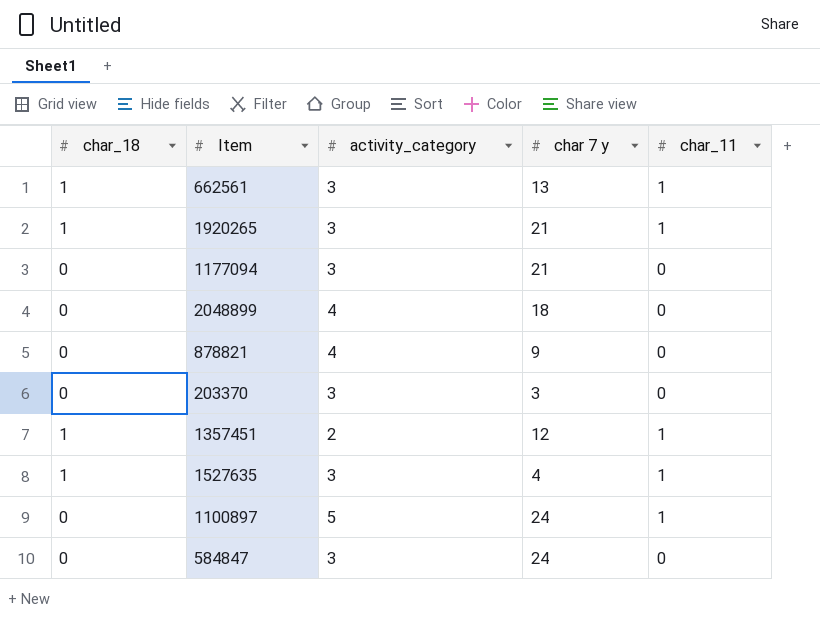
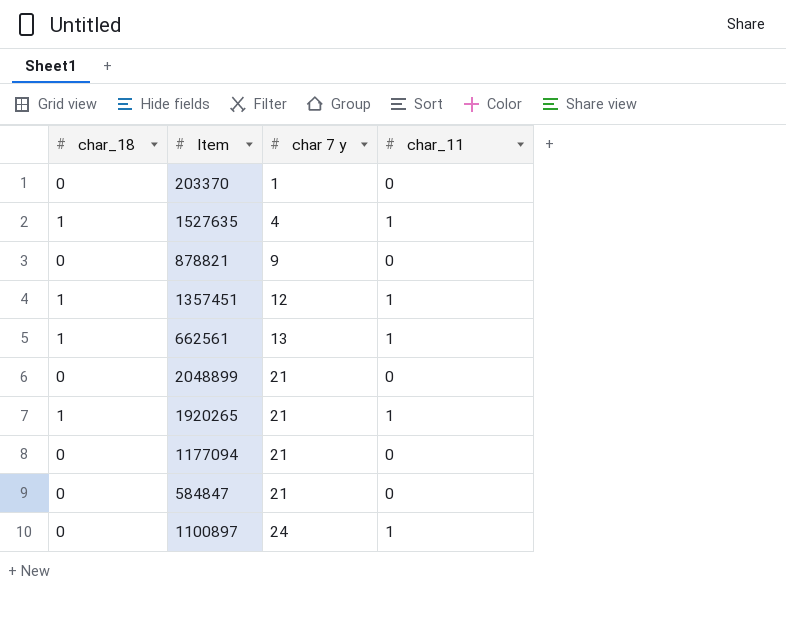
row order: none -> char 7 y ascending
column activity_category | position: 3 -> none
203370 | char 7 y: 3 -> 1
2048899 | char 7 y: 18 -> 21
584847 | char 7 y: 24 -> 21

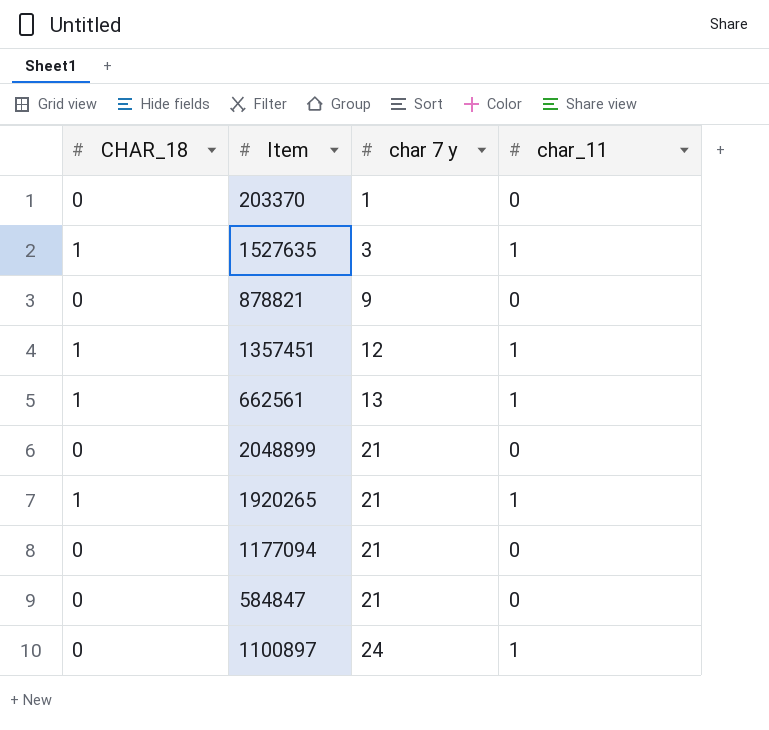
column name: char_18 -> CHAR_18
1527635 | char 7 y: 4 -> 3

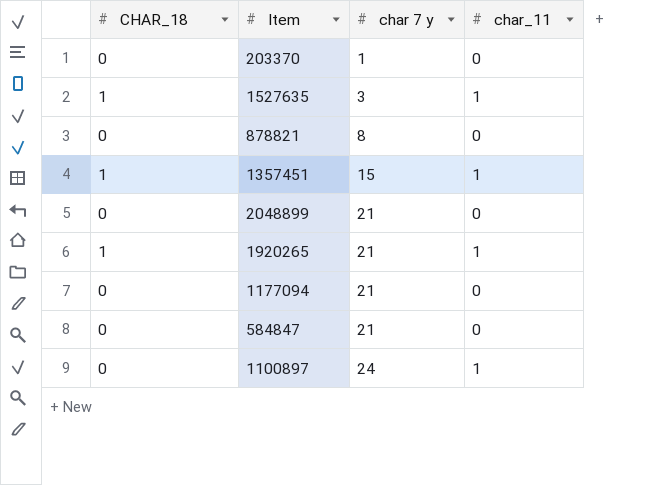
row 662561: 1 | 13 | 1 -> none
878821 | char 7 y: 9 -> 8
1357451 | char 7 y: 12 -> 15

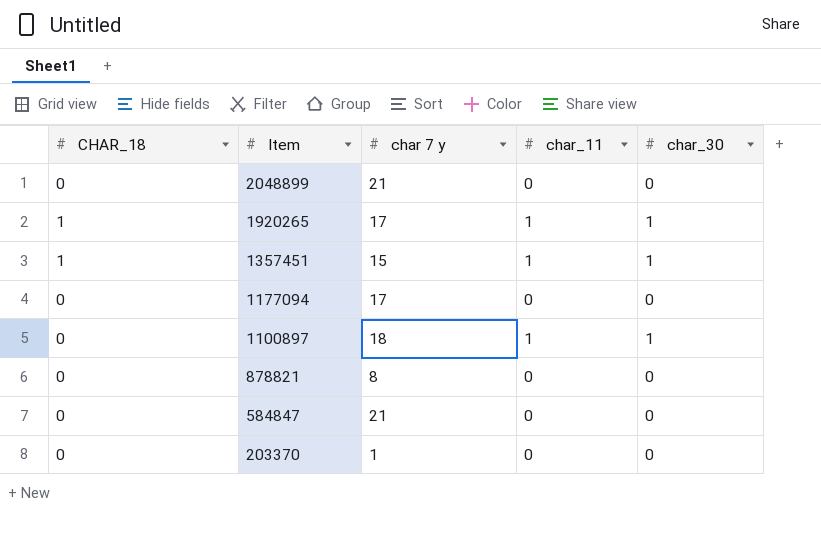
row order: char 7 y ascending -> Item descending
column char_30 | position: none -> 5
row 1527635: 1 | 3 | 1 -> none
1920265 | char 7 y: 21 -> 17
1177094 | char 7 y: 21 -> 17
1100897 | char 7 y: 24 -> 18

